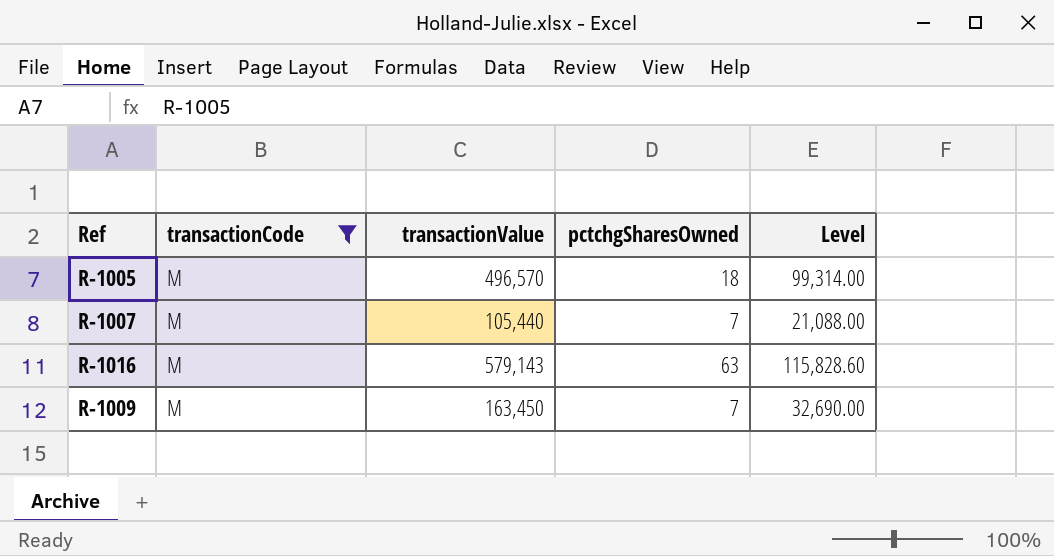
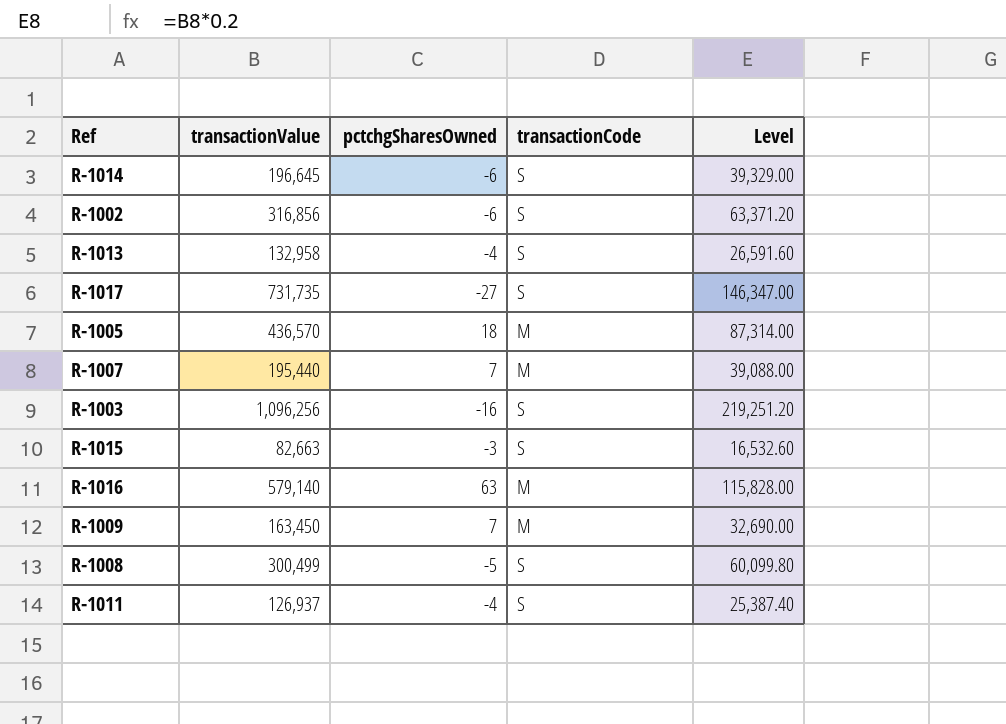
filter: transactionCode = M -> none
column transactionCode | position: 2 -> 4
R-1005 | transactionValue: 496,570 -> 436,570
R-1005 | Level: 99,314.00 -> 87,314.00
R-1007 | transactionValue: 105,440 -> 195,440
R-1007 | Level: 21,088.00 -> 39,088.00
R-1016 | transactionValue: 579,143 -> 579,140
R-1016 | Level: 115,828.60 -> 115,828.00

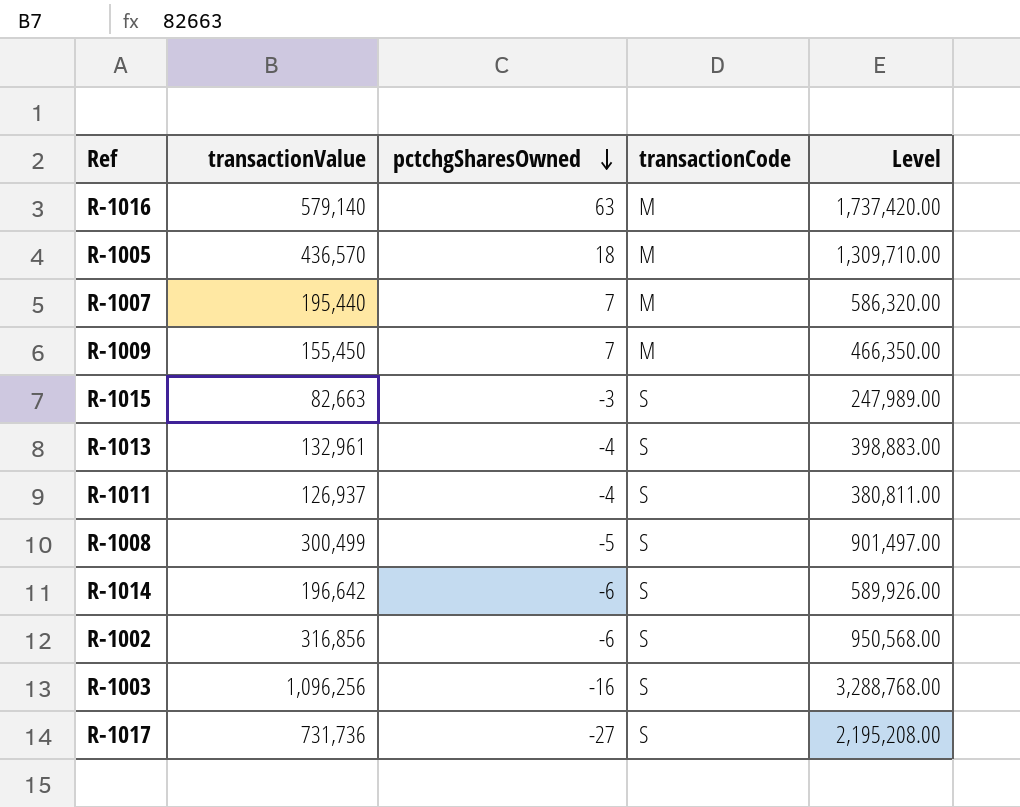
row order: none -> pctchgSharesOwned descending
column Level | formula: [transactionValue] * 0.2 -> [transactionValue] * 3
R-1009 | transactionValue: 163,450 -> 155,450
R-1013 | transactionValue: 132,958 -> 132,961
R-1014 | transactionValue: 196,645 -> 196,642
R-1017 | transactionValue: 731,735 -> 731,736

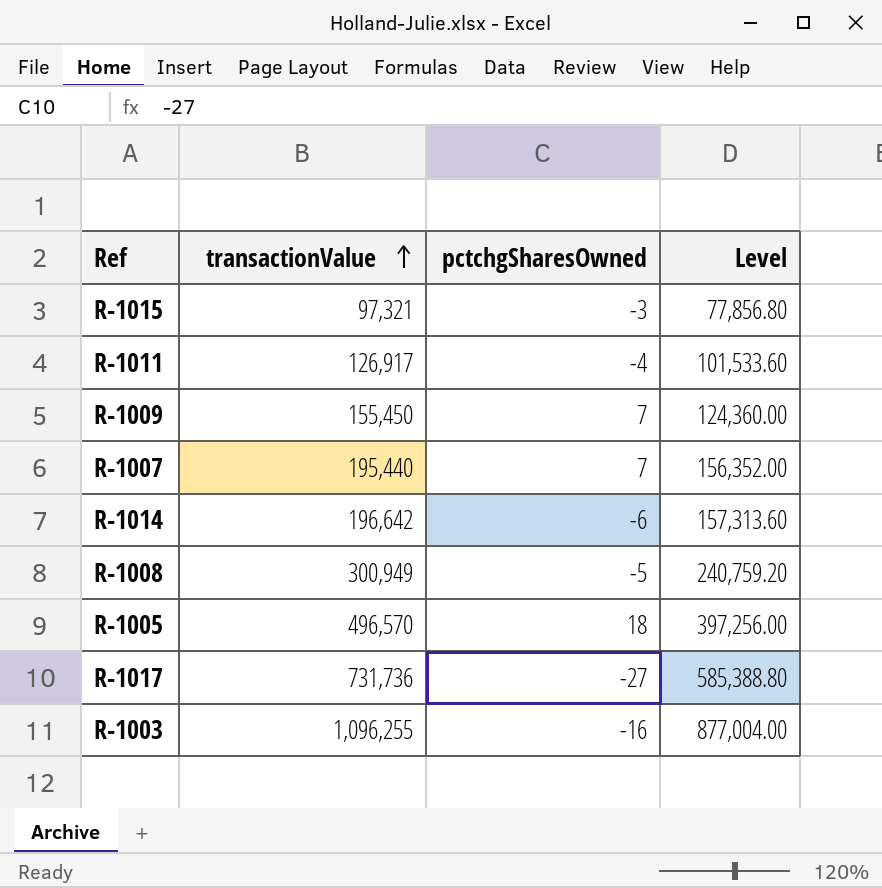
row order: pctchgSharesOwned descending -> transactionValue ascending
column transactionCode | position: 4 -> none
column Level | formula: [transactionValue] * 3 -> [transactionValue] * 0.8
row R-1016: 579,140 | 63 | M | 1,737,420.00 -> none
row R-1013: 132,961 | -4 | S | 398,883.00 -> none
row R-1002: 316,856 | -6 | S | 950,568.00 -> none
R-1015 | transactionValue: 82,663 -> 97,321
R-1011 | transactionValue: 126,937 -> 126,917
R-1008 | transactionValue: 300,499 -> 300,949
R-1005 | transactionValue: 436,570 -> 496,570
R-1003 | transactionValue: 1,096,256 -> 1,096,255

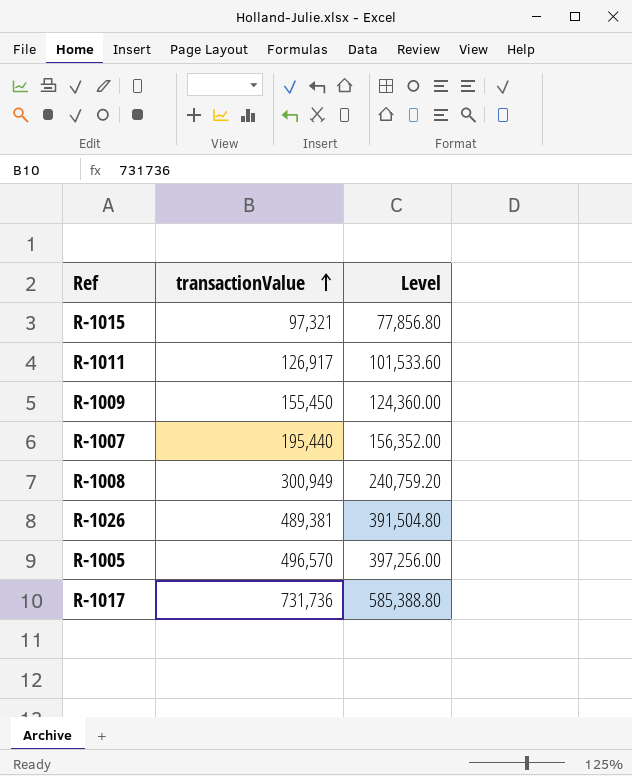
column pctchgSharesOwned | position: 3 -> none
row R-1014: 196,642 | -6 | 157,313.60 -> none
row R-1003: 1,096,255 | -16 | 877,004.00 -> none
row R-1026: none -> 489,381 | 391,504.80

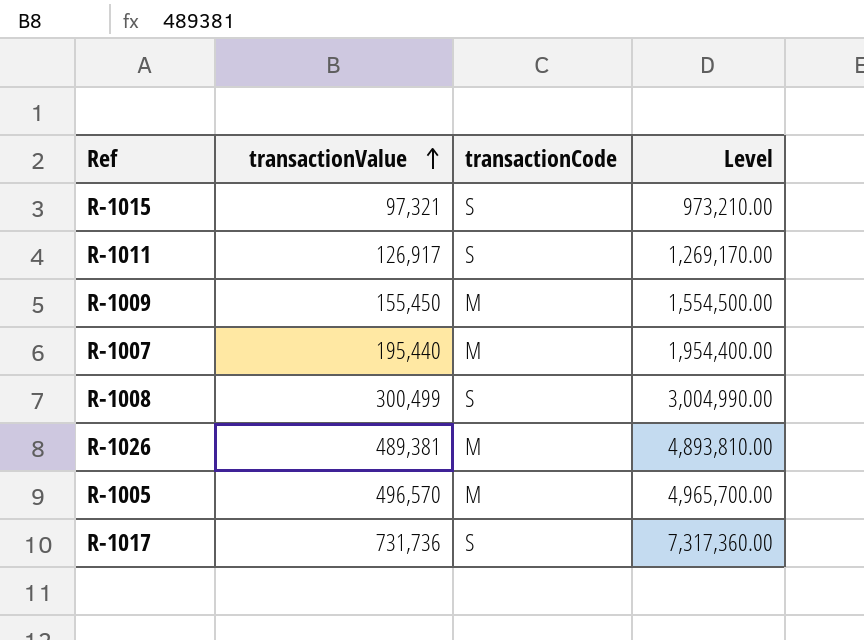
column transactionCode | position: none -> 3
column Level | formula: [transactionValue] * 0.8 -> [transactionValue] * 10
R-1008 | transactionValue: 300,949 -> 300,499

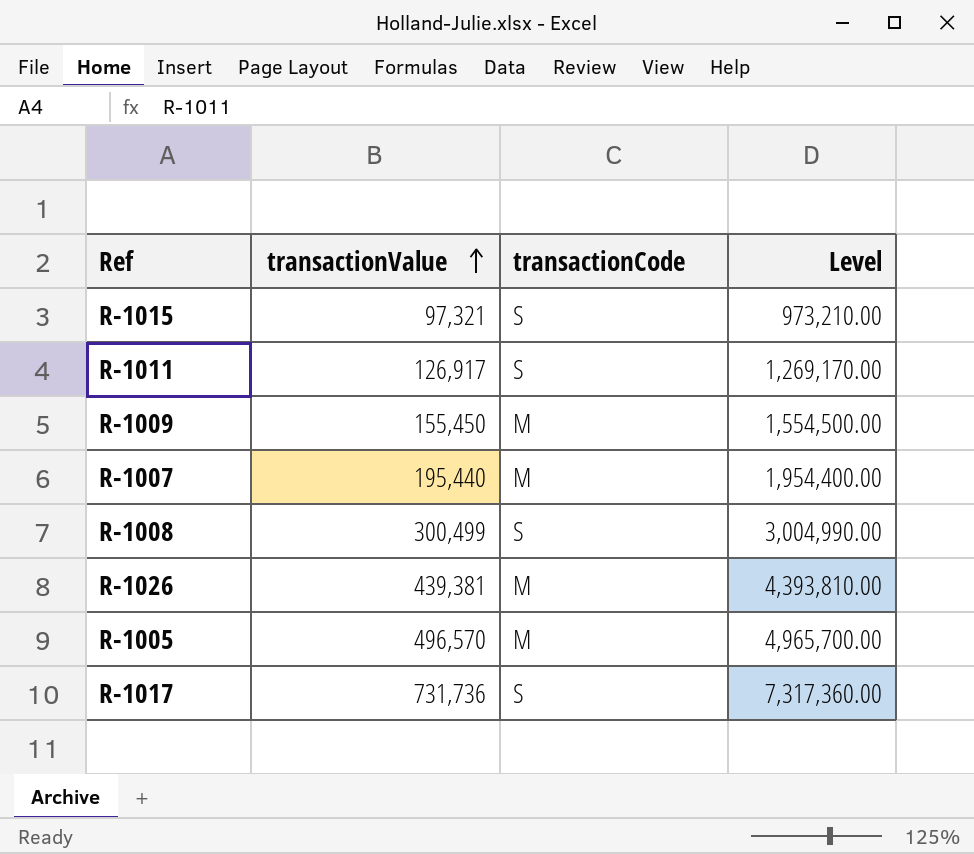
R-1026 | transactionValue: 489,381 -> 439,381
R-1026 | Level: 4,893,810.00 -> 4,393,810.00

